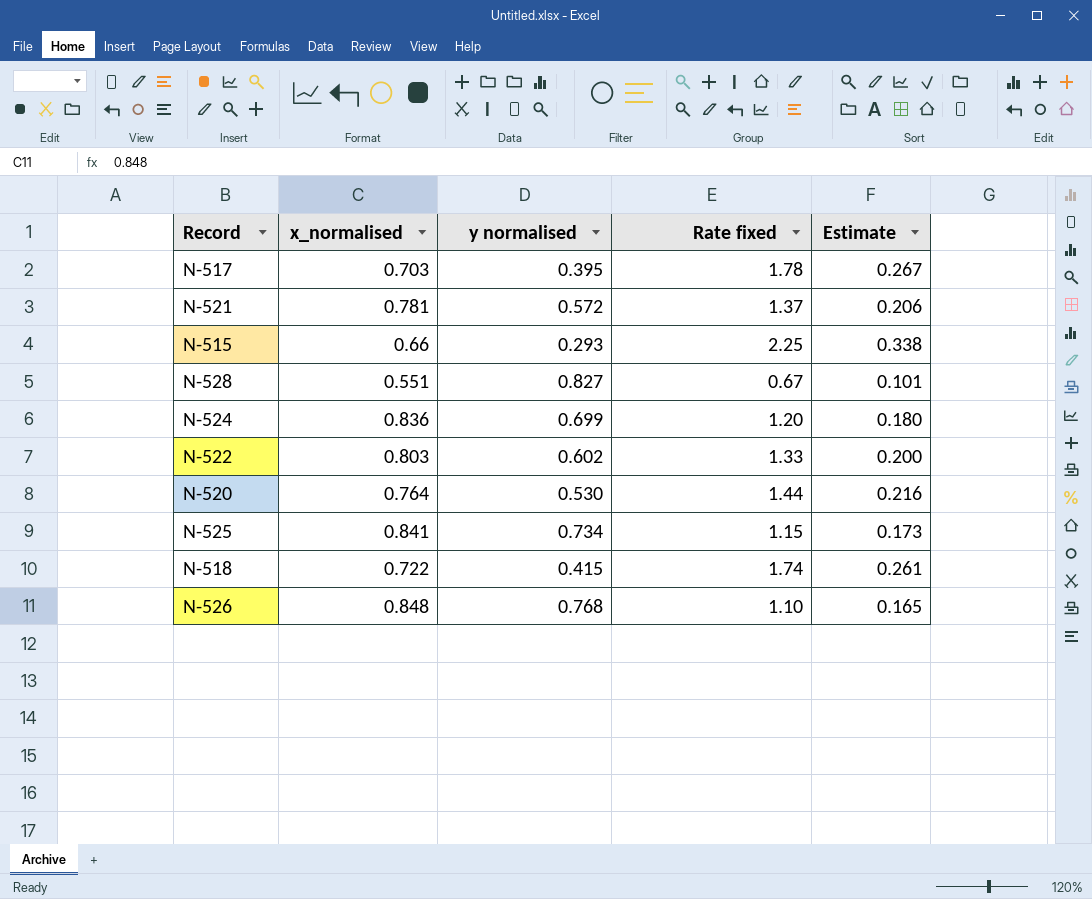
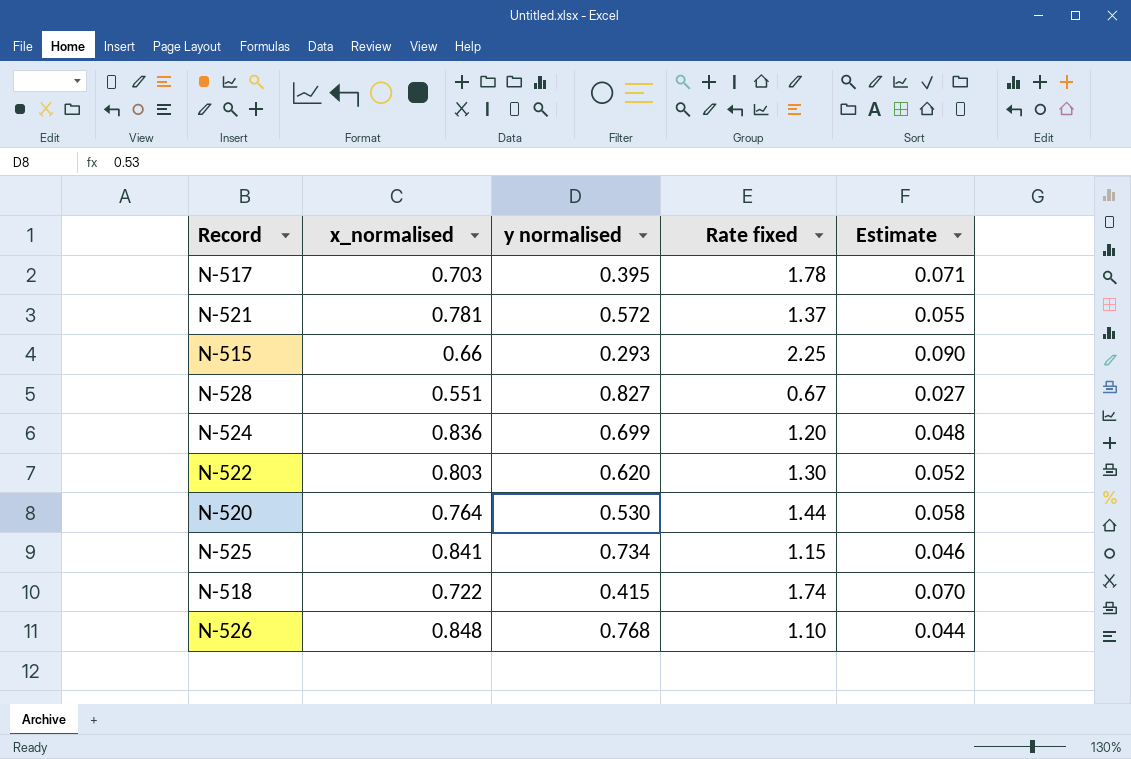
column Estimate | formula: [Rate fixed] * 0.15 -> [Rate fixed] * 0.04
N-522 | y normalised: 0.602 -> 0.620
N-522 | Rate fixed: 1.33 -> 1.30

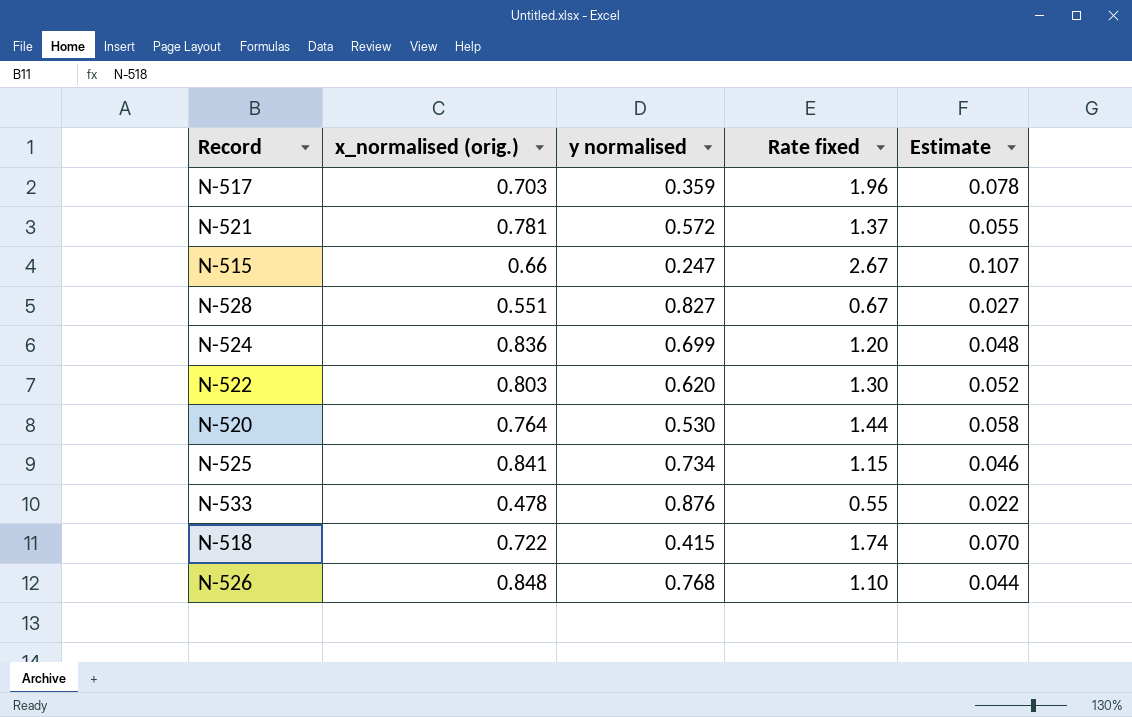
column name: x_normalised -> x_normalised (orig.)
N-517 | y normalised: 0.395 -> 0.359
N-517 | Rate fixed: 1.78 -> 1.96
N-517 | Estimate: 0.071 -> 0.078
N-515 | y normalised: 0.293 -> 0.247
N-515 | Rate fixed: 2.25 -> 2.67
N-515 | Estimate: 0.090 -> 0.107
row N-533: none -> 0.478 | 0.876 | 0.55 | 0.022

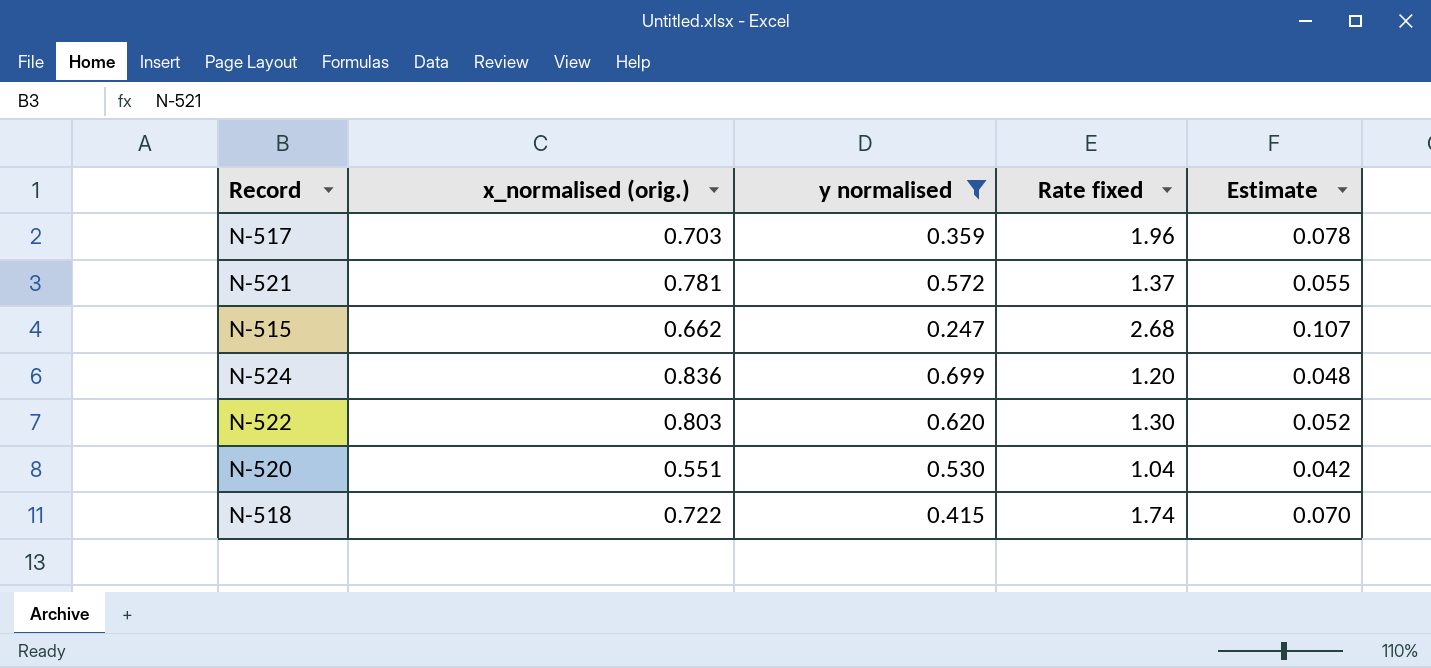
filter: none -> y normalised <= 0.699
N-515 | x_normalised (orig.): 0.66 -> 0.662
N-515 | Rate fixed: 2.67 -> 2.68
N-520 | x_normalised (orig.): 0.764 -> 0.551
N-520 | Rate fixed: 1.44 -> 1.04
N-520 | Estimate: 0.058 -> 0.042

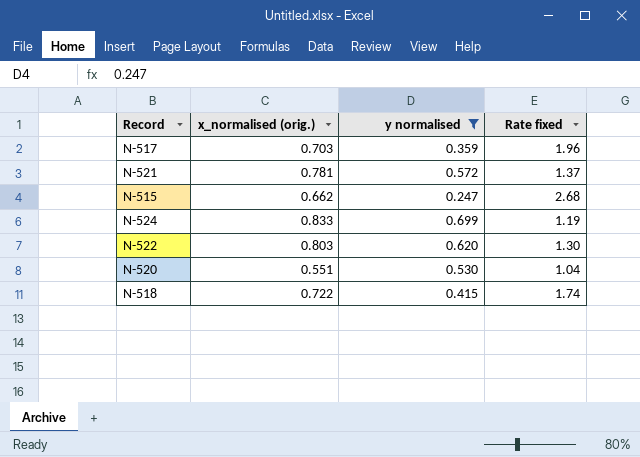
column Estimate | formula: [Rate fixed] * 0.04 -> none
N-524 | x_normalised (orig.): 0.836 -> 0.833
N-524 | Rate fixed: 1.20 -> 1.19

